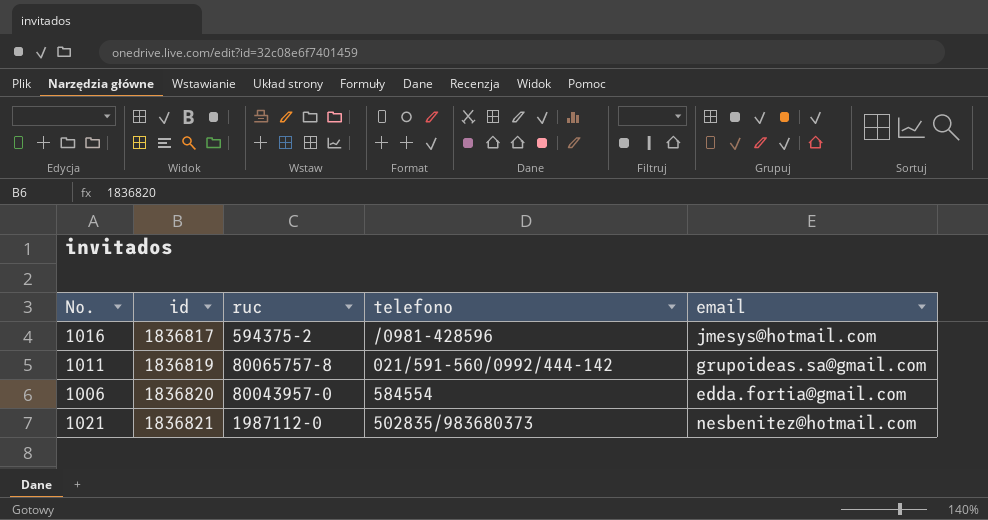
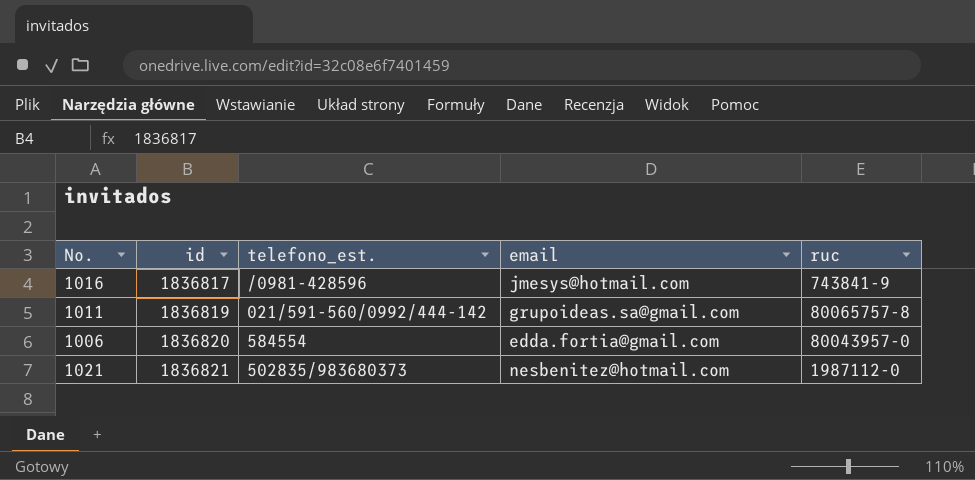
column name: telefono -> telefono_est.
column ruc | position: 3 -> 5
1016 | ruc: 594375-2 -> 743841-9

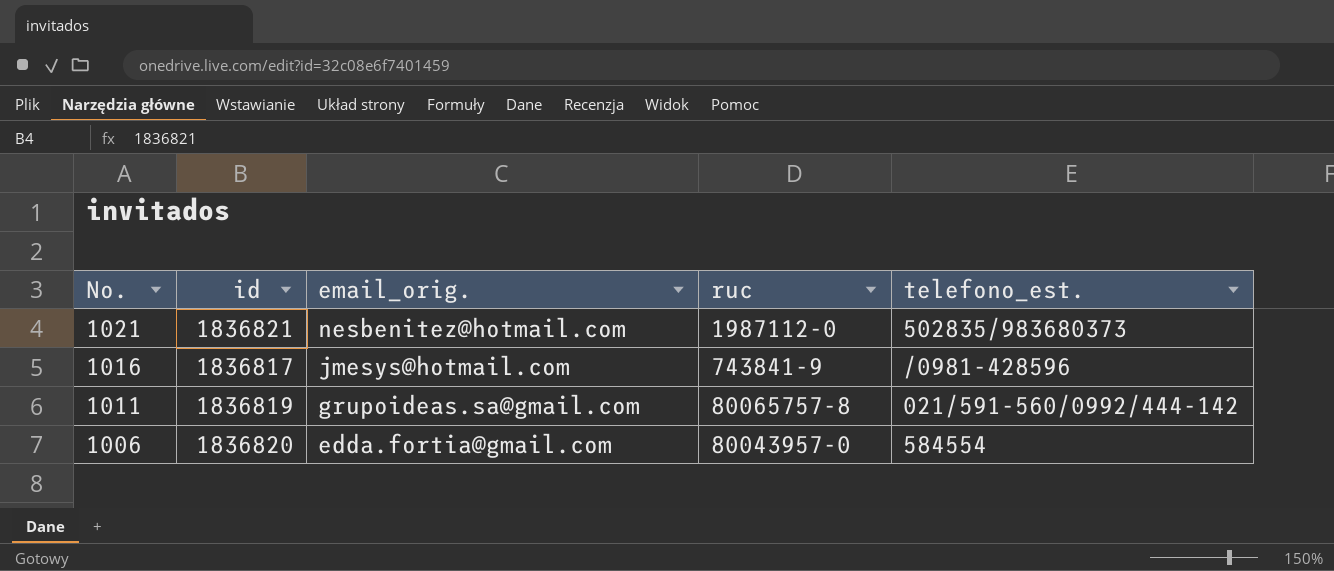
row order: id ascending -> No. descending
column name: email -> email_orig.
column telefono_est. | position: 3 -> 5

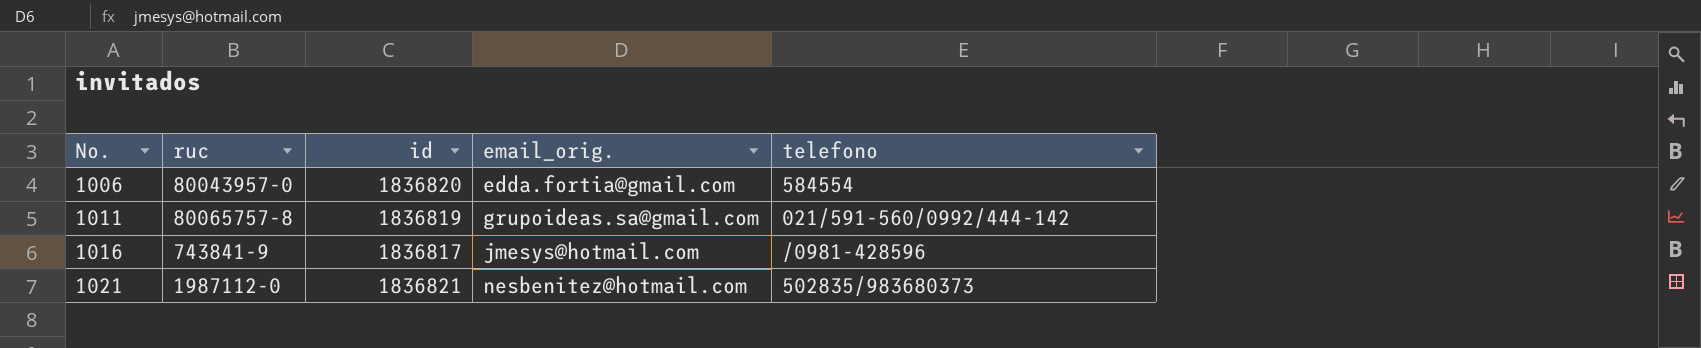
row order: No. descending -> No. ascending
column ruc | position: 4 -> 2
column name: telefono_est. -> telefono

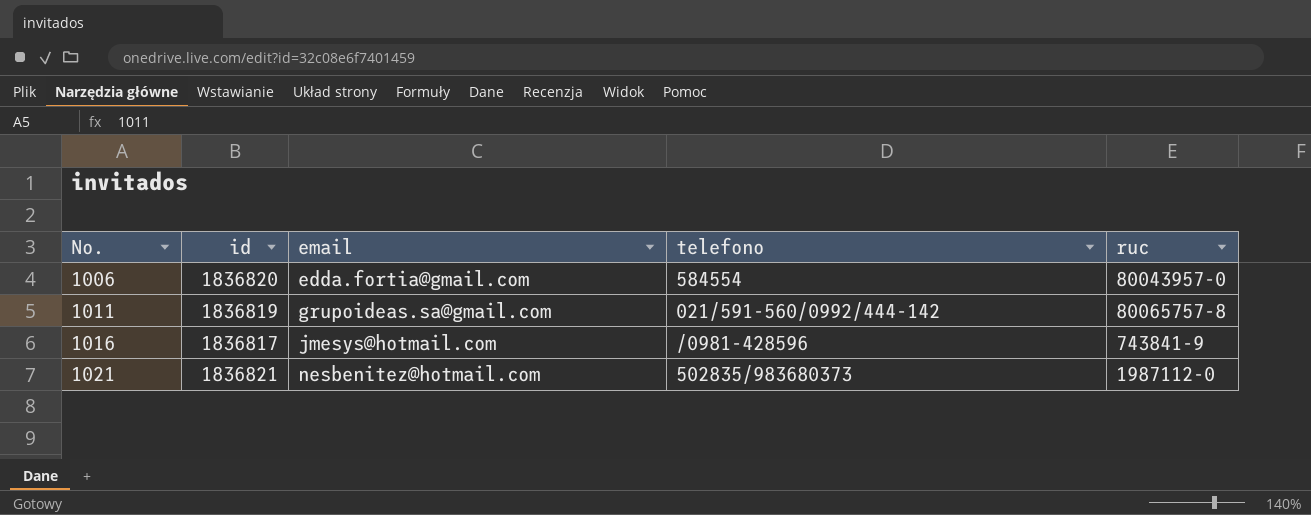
column name: email_orig. -> email
column ruc | position: 2 -> 5

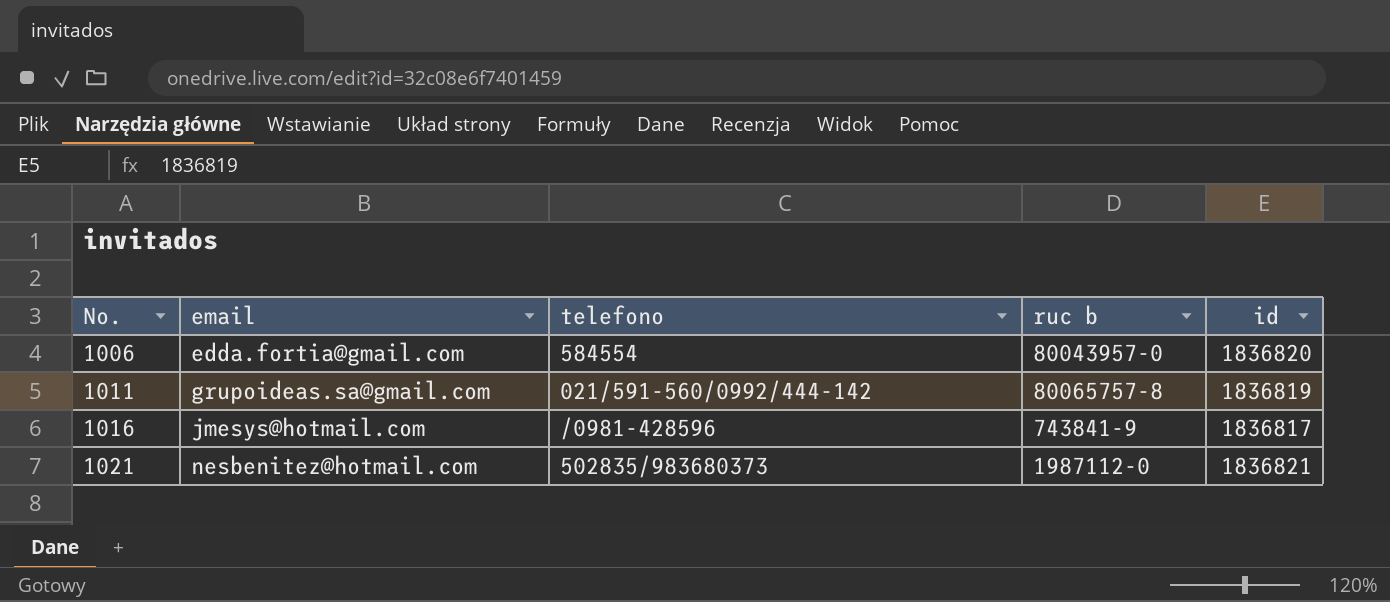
column name: ruc -> ruc b
column id | position: 2 -> 5

